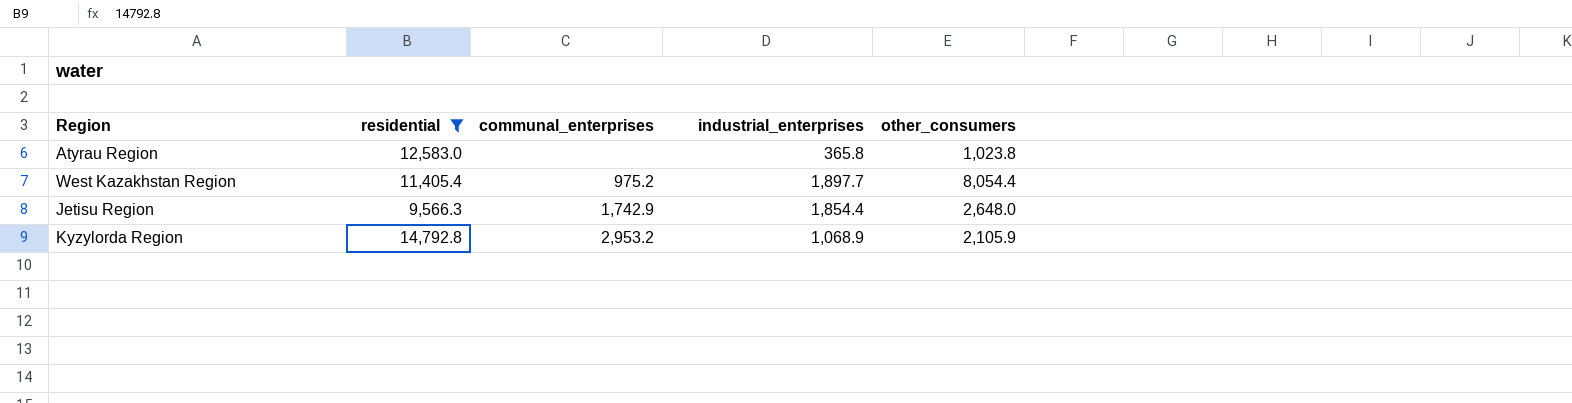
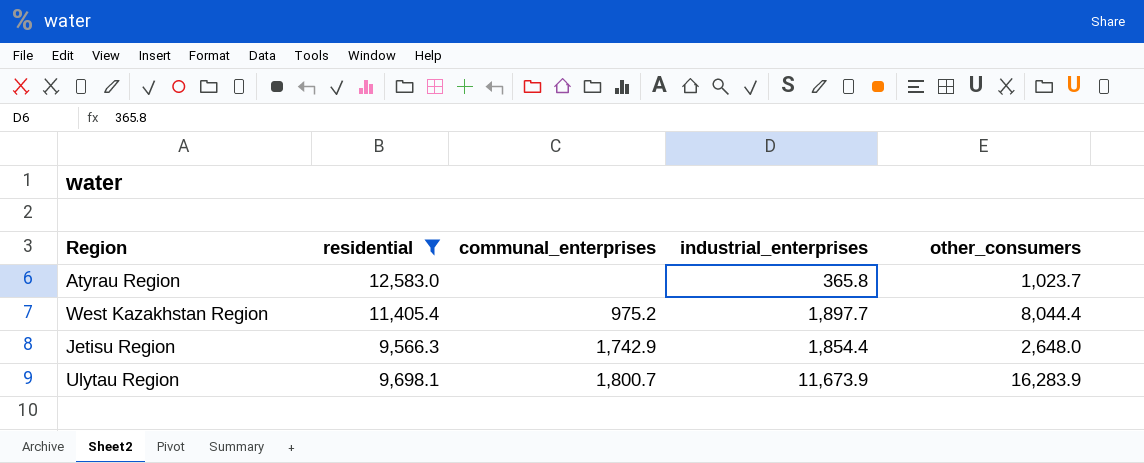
row Kyzylorda Region: 14,792.8 | 2,953.2 | 1,068.9 | 2,105.9 -> none
Atyrau Region | other_consumers: 1,023.8 -> 1,023.7
West Kazakhstan Region | other_consumers: 8,054.4 -> 8,044.4
row Ulytau Region: none -> 9,698.1 | 1,800.7 | 11,673.9 | 16,283.9

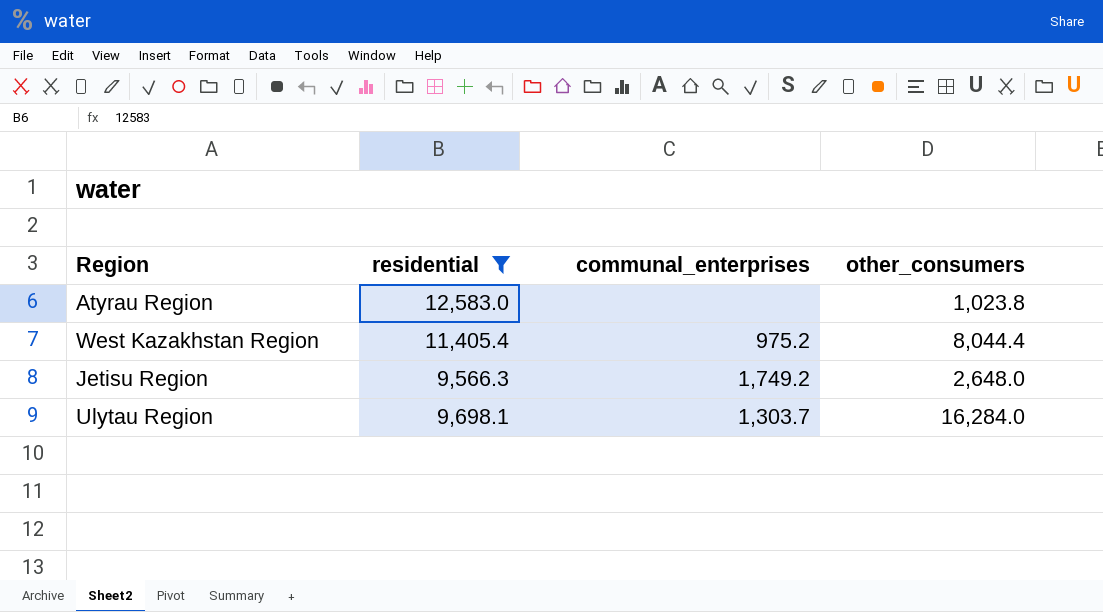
column industrial_enterprises | position: 4 -> none
Atyrau Region | other_consumers: 1,023.7 -> 1,023.8
Jetisu Region | communal_enterprises: 1,742.9 -> 1,749.2
Ulytau Region | communal_enterprises: 1,800.7 -> 1,303.7
Ulytau Region | other_consumers: 16,283.9 -> 16,284.0

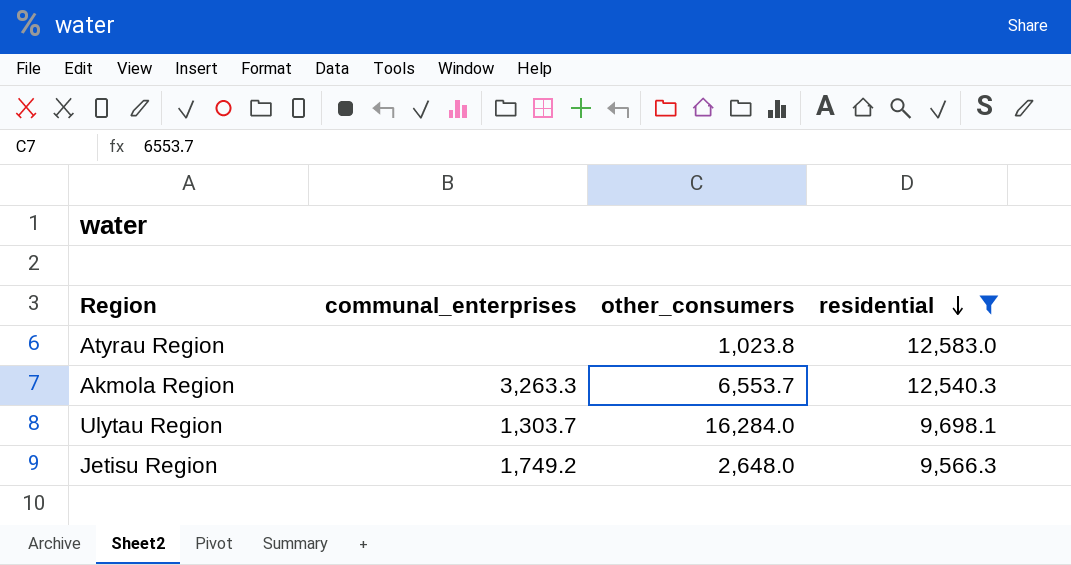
row order: none -> residential descending
column residential | position: 2 -> 4
row West Kazakhstan Region: 11,405.4 | 975.2 | 8,044.4 -> none
row Akmola Region: none -> 3,263.3 | 6,553.7 | 12,540.3

